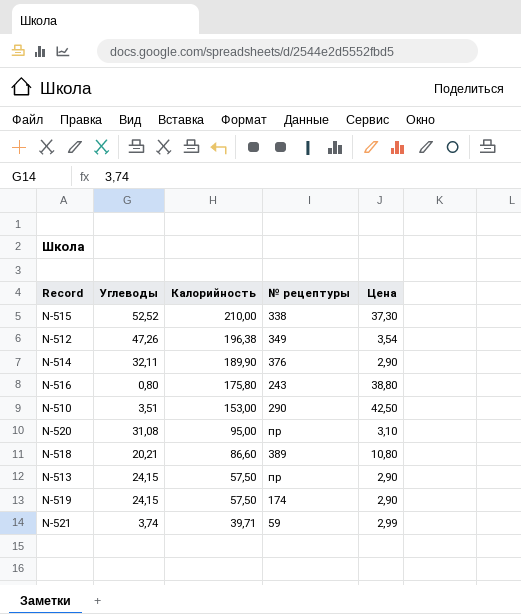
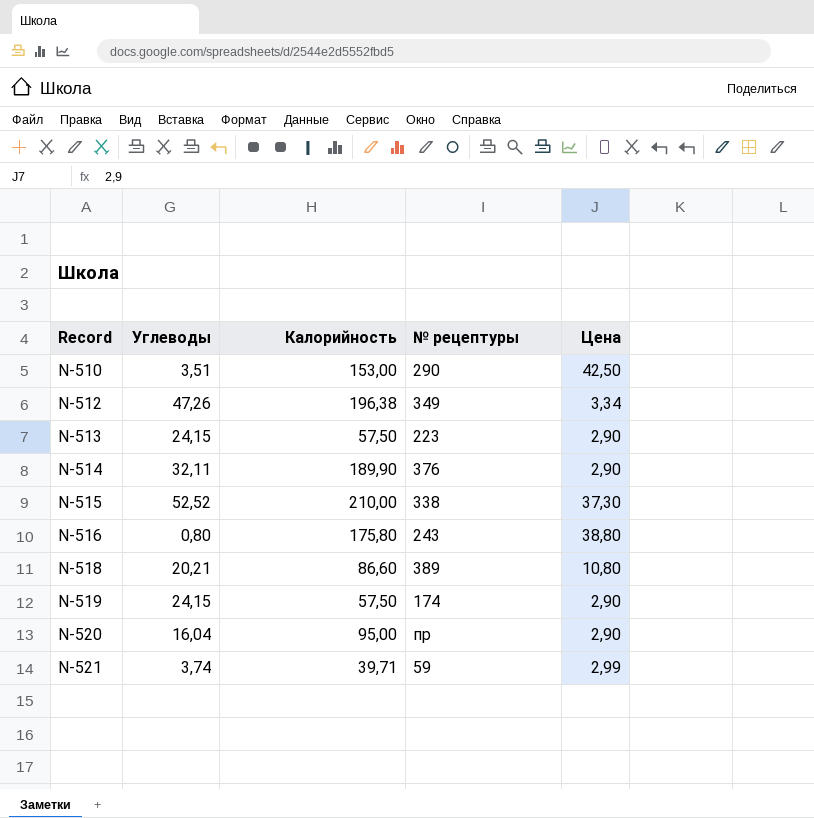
row order: Калорийность descending -> Record ascending
N-512 | Цена: 3,54 -> 3,34
N-513 | № рецептуры: пр -> 223
N-520 | Углеводы: 31,08 -> 16,04
N-520 | Цена: 3,10 -> 2,90

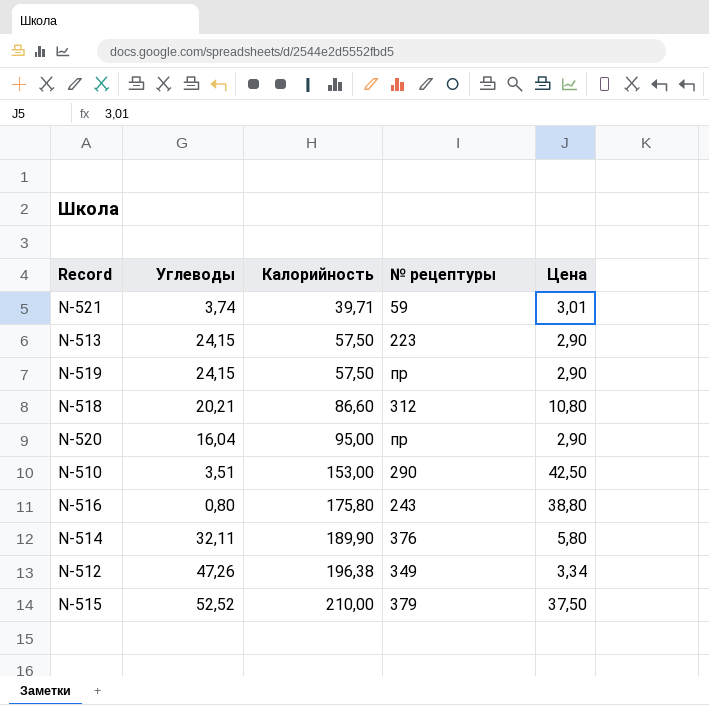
row order: Record ascending -> Калорийность ascending
N-521 | Цена: 2,99 -> 3,01
N-519 | № рецептуры: 174 -> пр
N-518 | № рецептуры: 389 -> 312
N-514 | Цена: 2,90 -> 5,80
N-515 | № рецептуры: 338 -> 379
N-515 | Цена: 37,30 -> 37,50

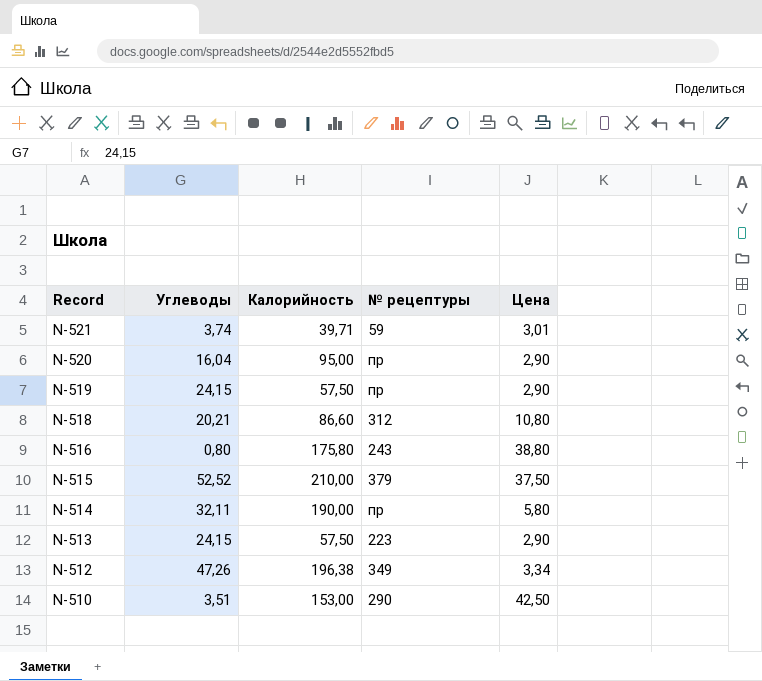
row order: Калорийность ascending -> Record descending
N-514 | Калорийность: 189,90 -> 190,00
N-514 | № рецептуры: 376 -> пр

